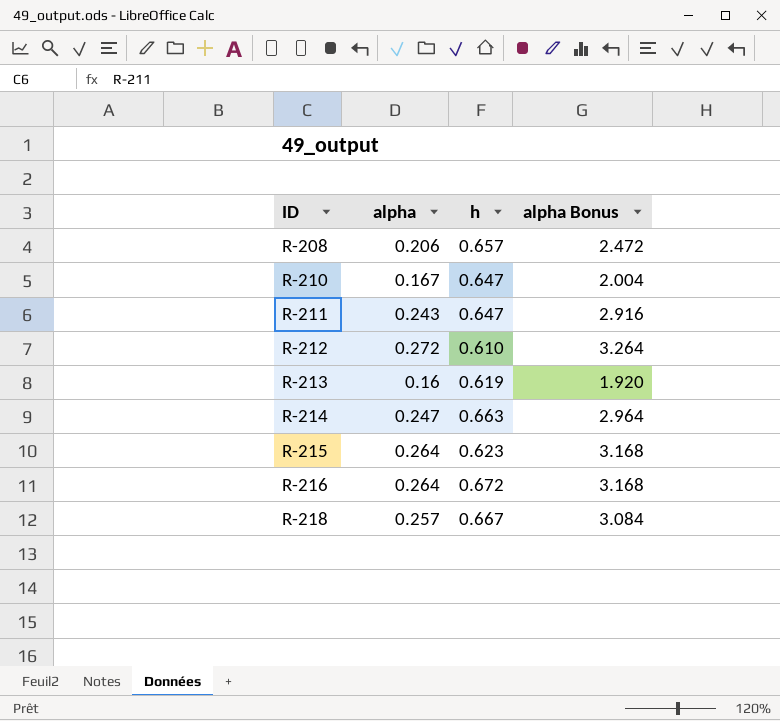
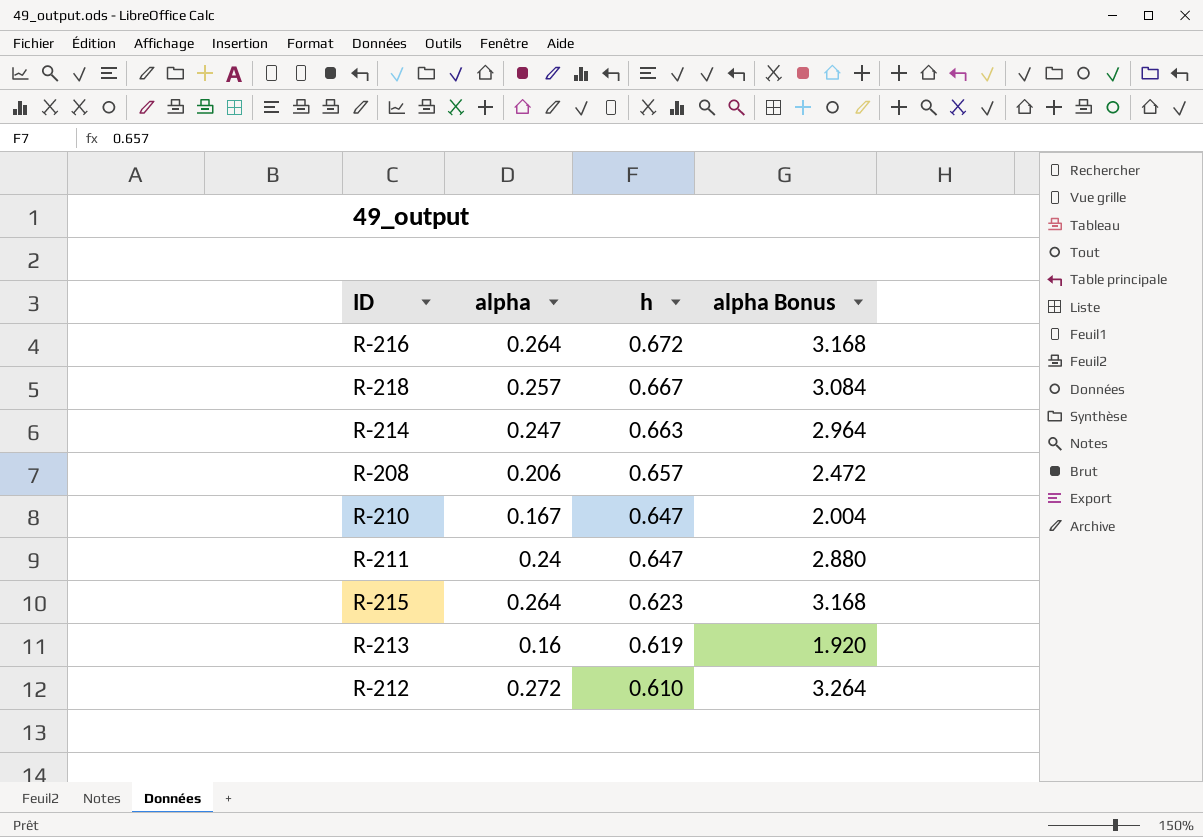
row order: ID ascending -> h descending
R-211 | alpha: 0.243 -> 0.24
R-211 | alpha Bonus: 2.916 -> 2.880

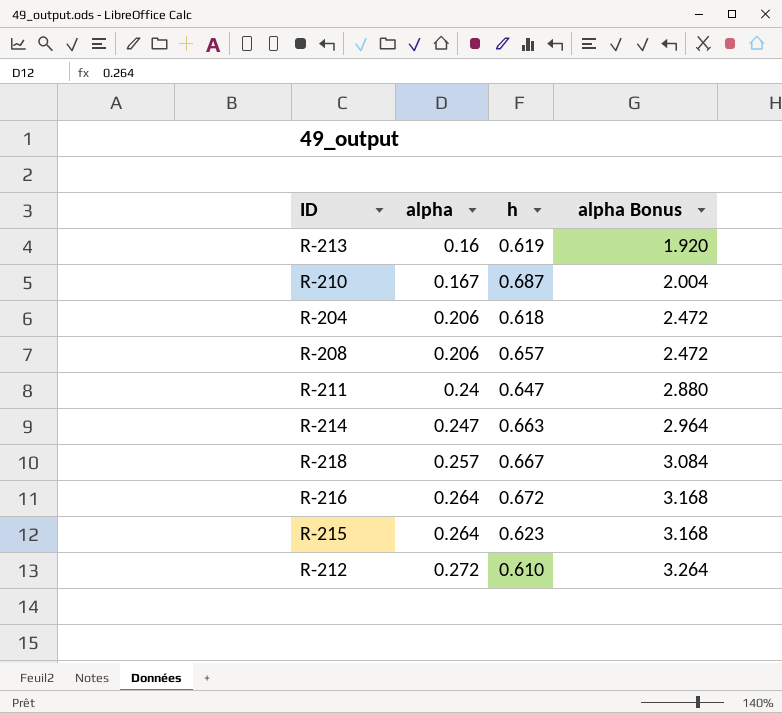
row order: h descending -> alpha ascending
R-210 | h: 0.647 -> 0.687
row R-204: none -> 0.206 | 0.618 | 2.472

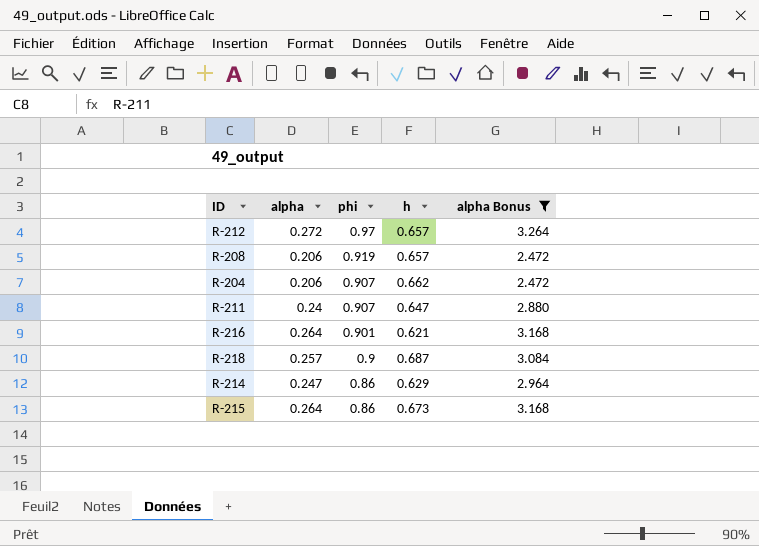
filter: none -> alpha Bonus >= 2.472
row order: alpha ascending -> phi descending
column phi | position: none -> 3
R-212 | h: 0.610 -> 0.657
R-204 | h: 0.618 -> 0.662
R-216 | h: 0.672 -> 0.621
R-218 | h: 0.667 -> 0.687
R-214 | h: 0.663 -> 0.629
R-215 | h: 0.623 -> 0.673

